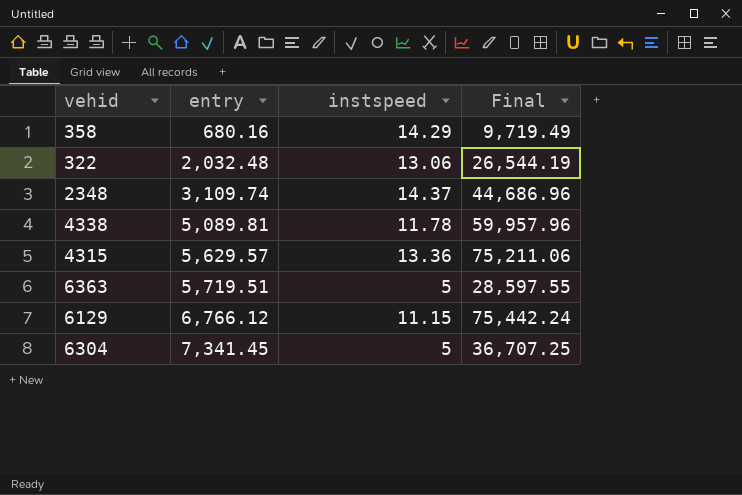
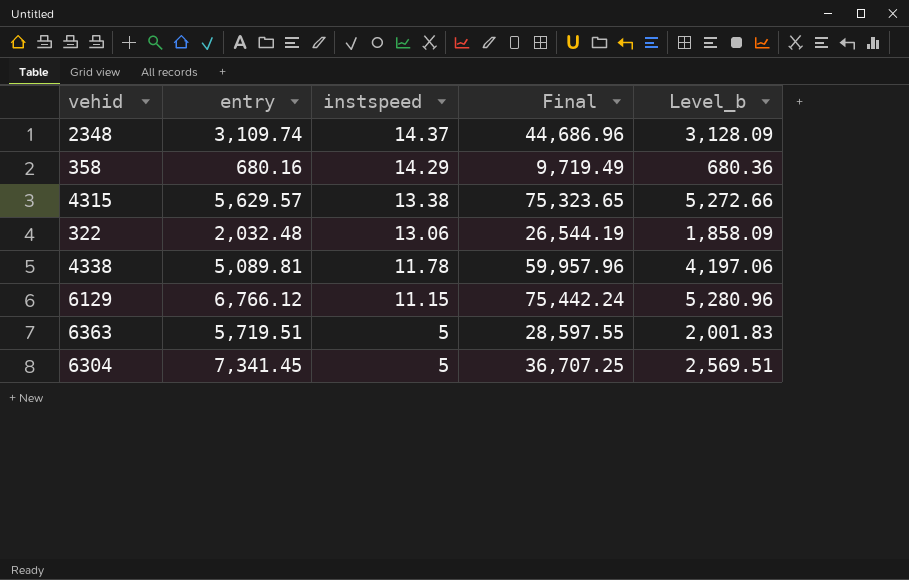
row order: entry ascending -> instspeed descending
column Level_b | formula: none -> [Final] * 0.07
4315 | instspeed: 13.36 -> 13.38
4315 | Final: 75,211.06 -> 75,323.65

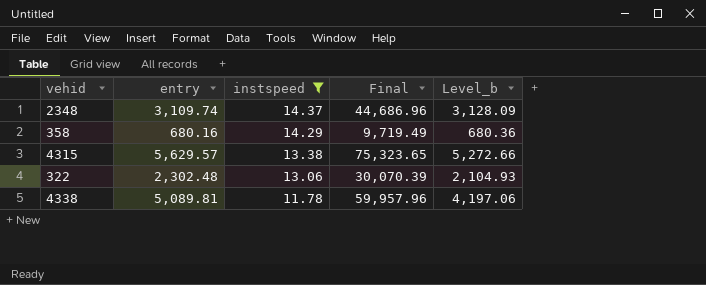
filter: none -> instspeed >= 11.78
322 | entry: 2,032.48 -> 2,302.48
322 | Final: 26,544.19 -> 30,070.39
322 | Level_b: 1,858.09 -> 2,104.93

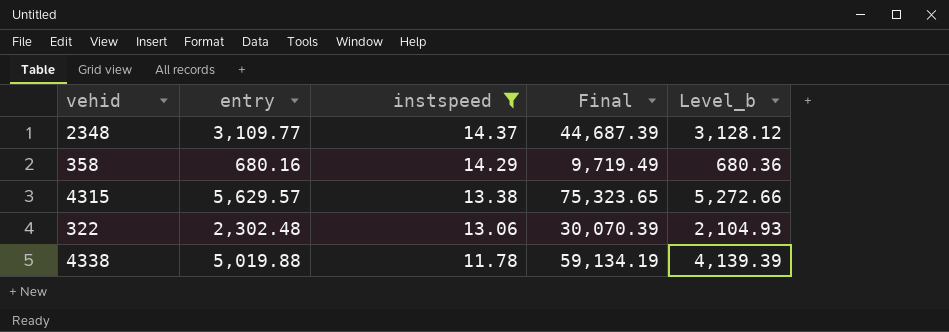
2348 | entry: 3,109.74 -> 3,109.77
2348 | Final: 44,686.96 -> 44,687.39
2348 | Level_b: 3,128.09 -> 3,128.12
4338 | entry: 5,089.81 -> 5,019.88
4338 | Final: 59,957.96 -> 59,134.19
4338 | Level_b: 4,197.06 -> 4,139.39

